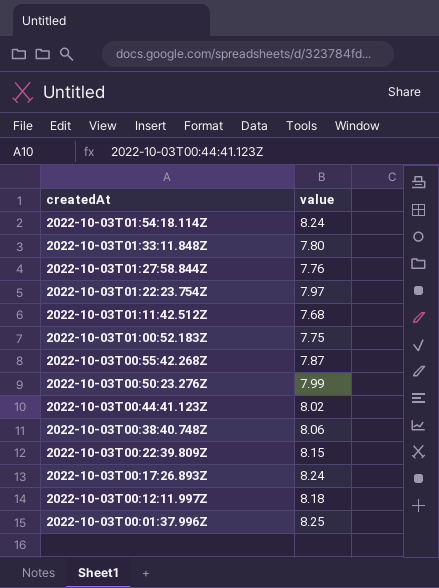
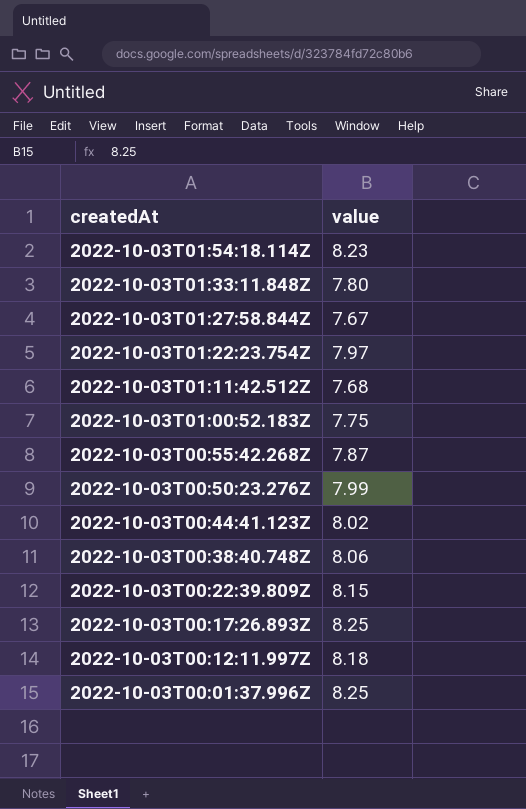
2022-10-03T01:54:18.114Z | value: 8.24 -> 8.23
2022-10-03T01:27:58.844Z | value: 7.76 -> 7.67
2022-10-03T00:17:26.893Z | value: 8.24 -> 8.25

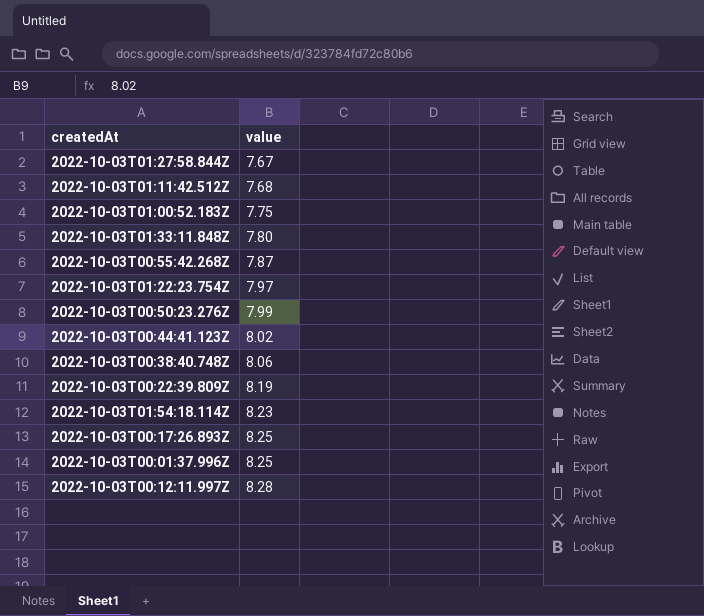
row order: createdAt descending -> value ascending
2022-10-03T00:22:39.809Z | value: 8.15 -> 8.19
2022-10-03T00:12:11.997Z | value: 8.18 -> 8.28

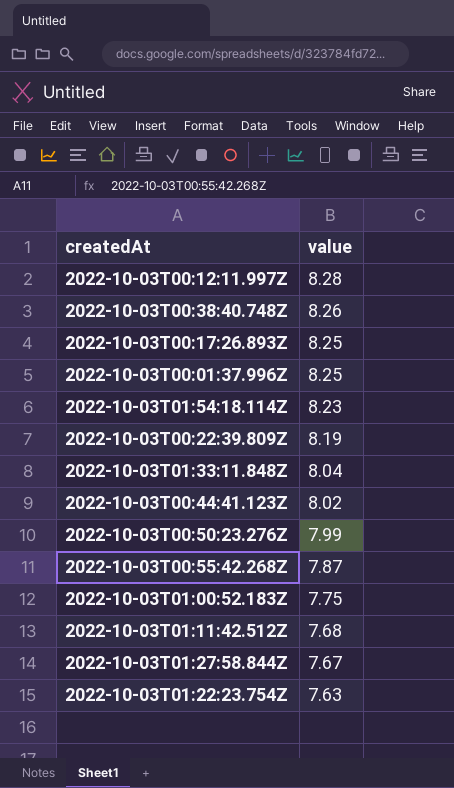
row order: value ascending -> value descending
2022-10-03T00:38:40.748Z | value: 8.06 -> 8.26
2022-10-03T01:33:11.848Z | value: 7.80 -> 8.04
2022-10-03T01:22:23.754Z | value: 7.97 -> 7.63

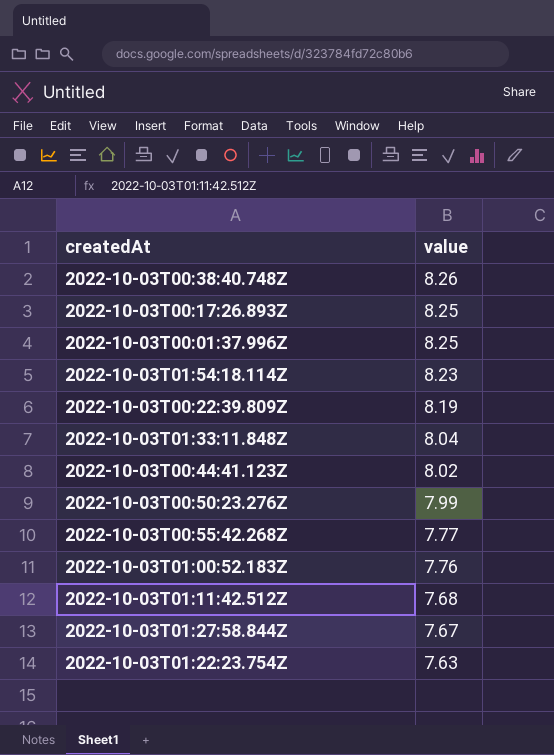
row 2022-10-03T00:12:11.997Z: 8.28 -> none
2022-10-03T00:55:42.268Z | value: 7.87 -> 7.77
2022-10-03T01:00:52.183Z | value: 7.75 -> 7.76

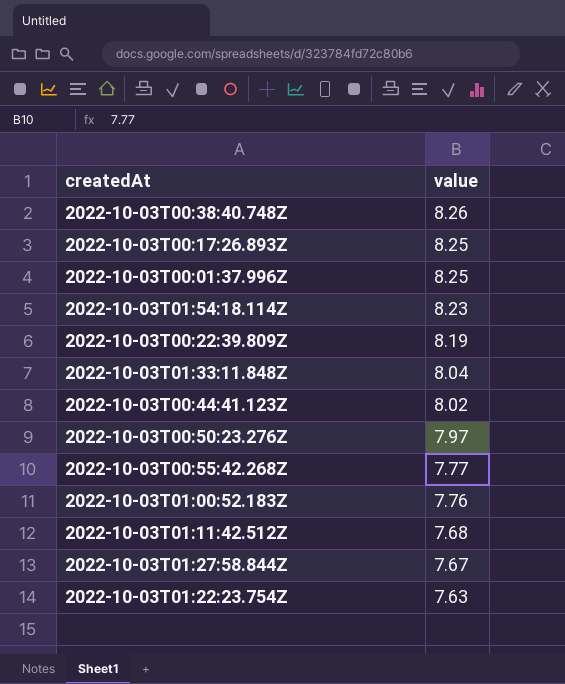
2022-10-03T00:50:23.276Z | value: 7.99 -> 7.97

